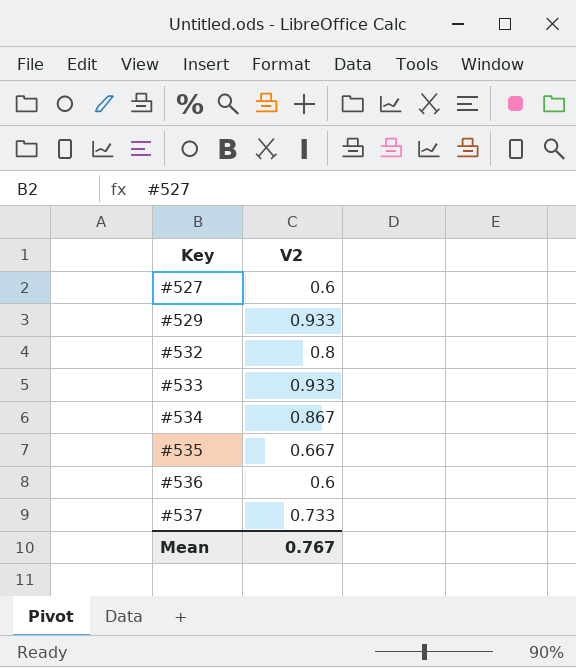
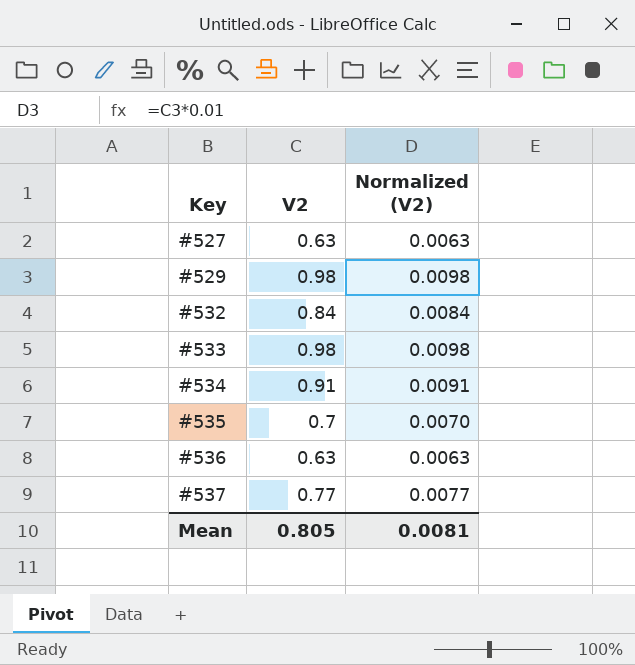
column Normalized (V2) | formula: none -> [V2] * 0.01
#527 | V2: 0.6 -> 0.63
#529 | V2: 0.933 -> 0.98
#532 | V2: 0.8 -> 0.84
#533 | V2: 0.933 -> 0.98
#534 | V2: 0.867 -> 0.91
#535 | V2: 0.667 -> 0.7
#536 | V2: 0.6 -> 0.63
#537 | V2: 0.733 -> 0.77
Mean | V2: 0.767 -> 0.805

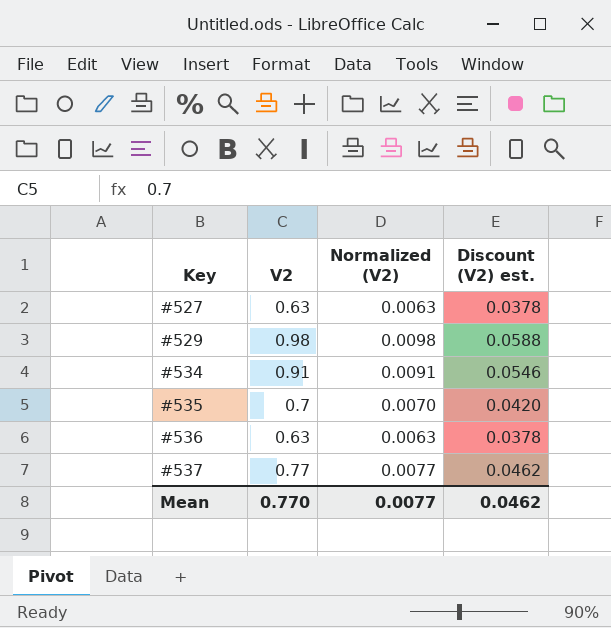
column Discount (V2) est. | formula: none -> [V2] * 0.06
row #532: 0.84 | 0.0084 -> none
row #533: 0.98 | 0.0098 -> none
Mean | V2: 0.805 -> 0.770
Mean | Normalized (V2): 0.0081 -> 0.0077

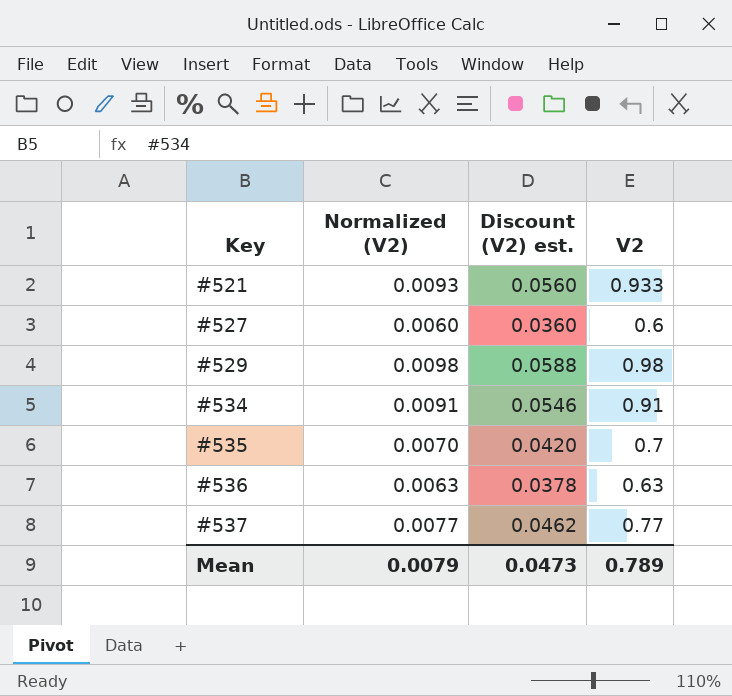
column V2 | position: 2 -> 4
row #521: none -> 0.0093 | 0.0560 | 0.933
#527 | Normalized (V2): 0.0063 -> 0.0060
#527 | Discount (V2) est.: 0.0378 -> 0.0360
#527 | V2: 0.63 -> 0.6
Mean | Normalized (V2): 0.0077 -> 0.0079
Mean | Discount (V2) est.: 0.0462 -> 0.0473
Mean | V2: 0.770 -> 0.789

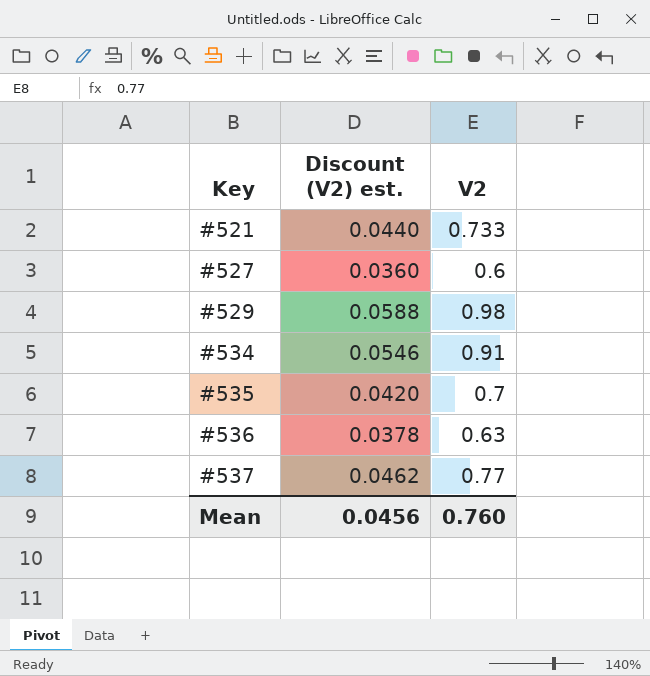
column Normalized (V2) | formula: [V2] * 0.01 -> none
#521 | Discount (V2) est.: 0.0560 -> 0.0440
#521 | V2: 0.933 -> 0.733
Mean | Discount (V2) est.: 0.0473 -> 0.0456
Mean | V2: 0.789 -> 0.760

